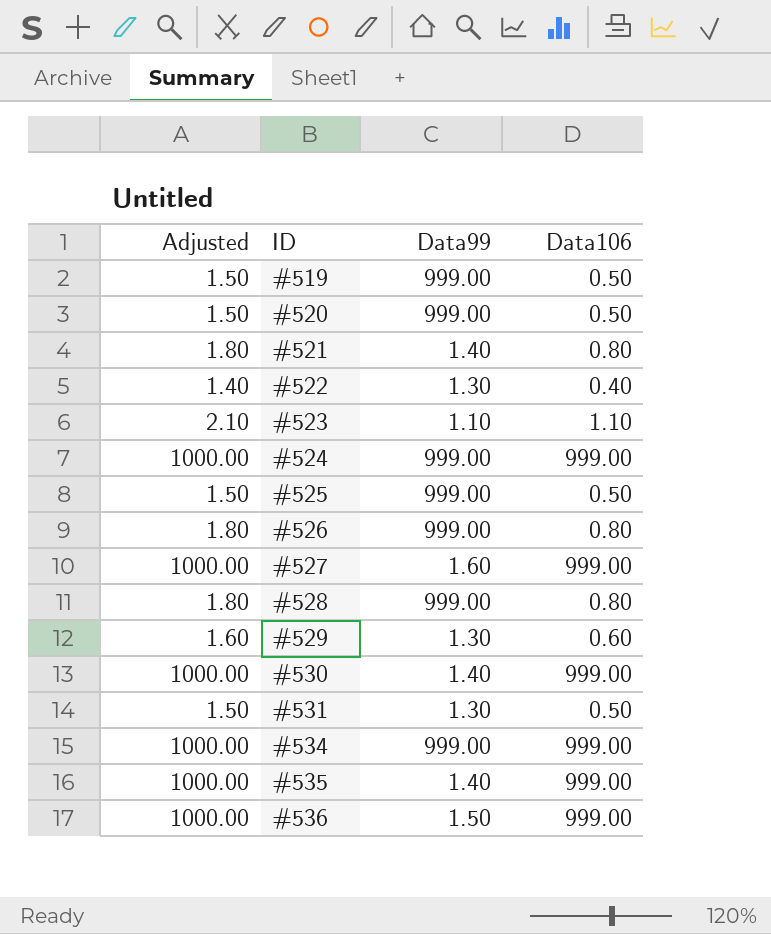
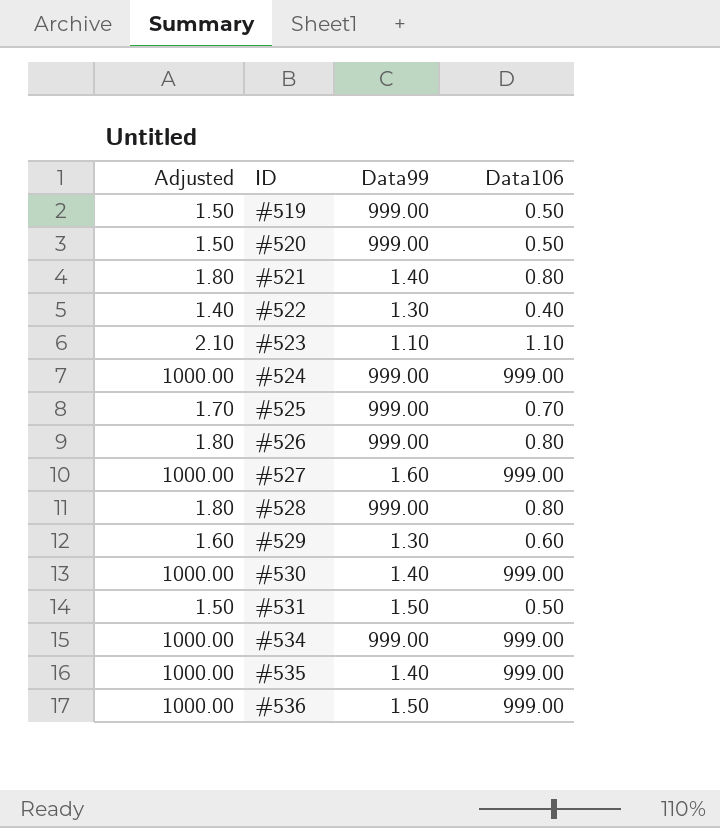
#525 | Adjusted: 1.50 -> 1.70
#525 | Data106: 0.50 -> 0.70
#531 | Data99: 1.30 -> 1.50

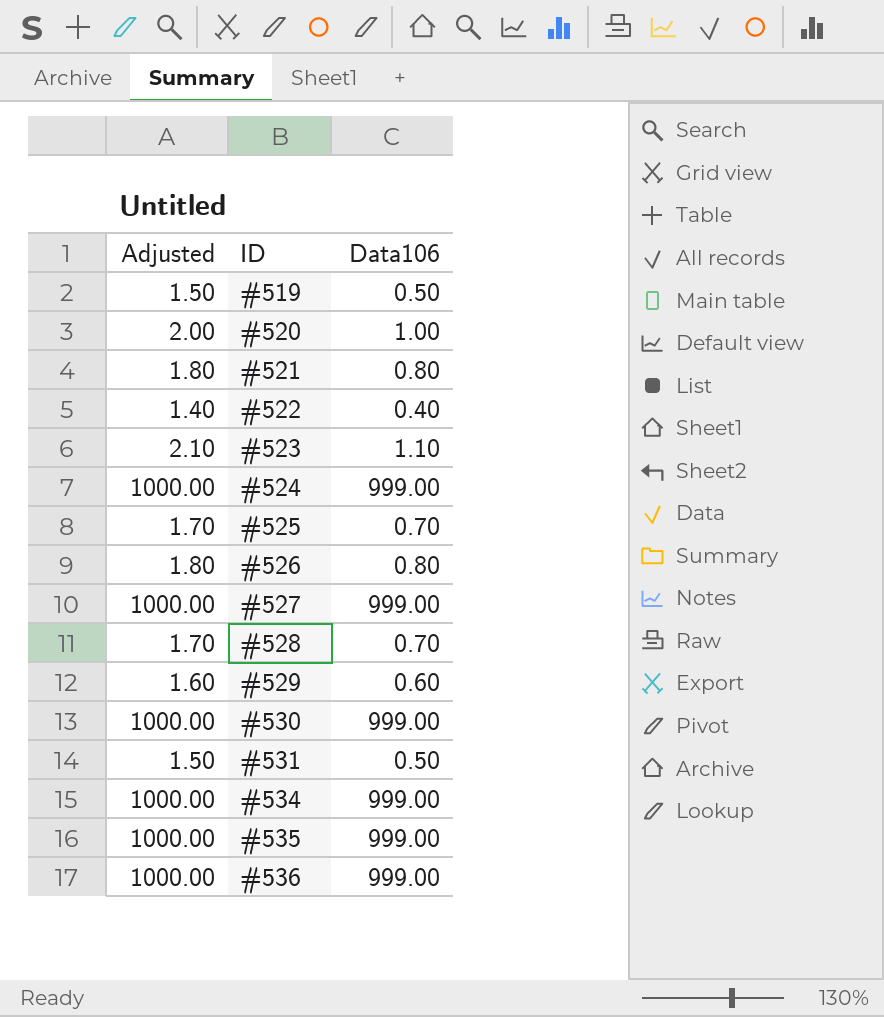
column Data99 | position: 3 -> none
#520 | Adjusted: 1.50 -> 2.00
#520 | Data106: 0.50 -> 1.00
#528 | Adjusted: 1.80 -> 1.70
#528 | Data106: 0.80 -> 0.70

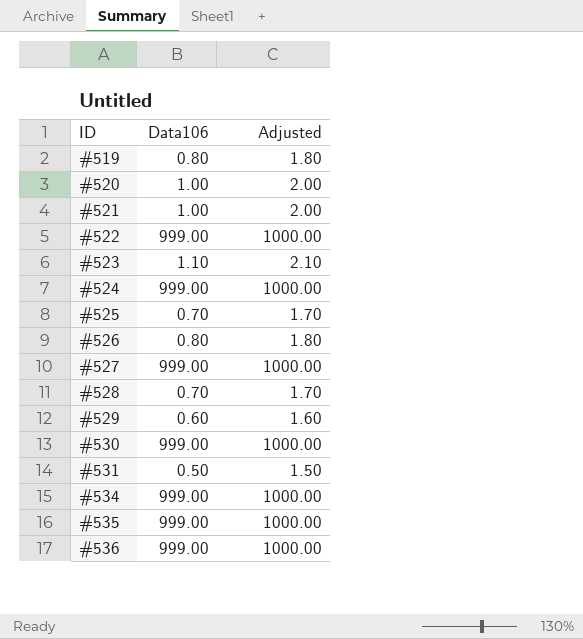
column Adjusted | position: 1 -> 3
#519 | Data106: 0.50 -> 0.80
#519 | Adjusted: 1.50 -> 1.80
#521 | Data106: 0.80 -> 1.00
#521 | Adjusted: 1.80 -> 2.00
#522 | Data106: 0.40 -> 999.00
#522 | Adjusted: 1.40 -> 1000.00

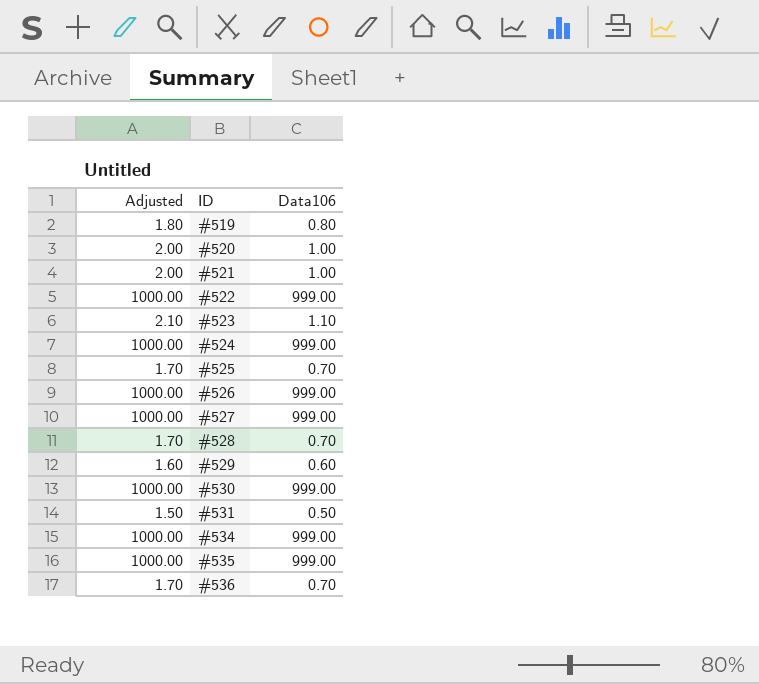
column Adjusted | position: 3 -> 1
#526 | Adjusted: 1.80 -> 1000.00
#526 | Data106: 0.80 -> 999.00
#536 | Adjusted: 1000.00 -> 1.70
#536 | Data106: 999.00 -> 0.70

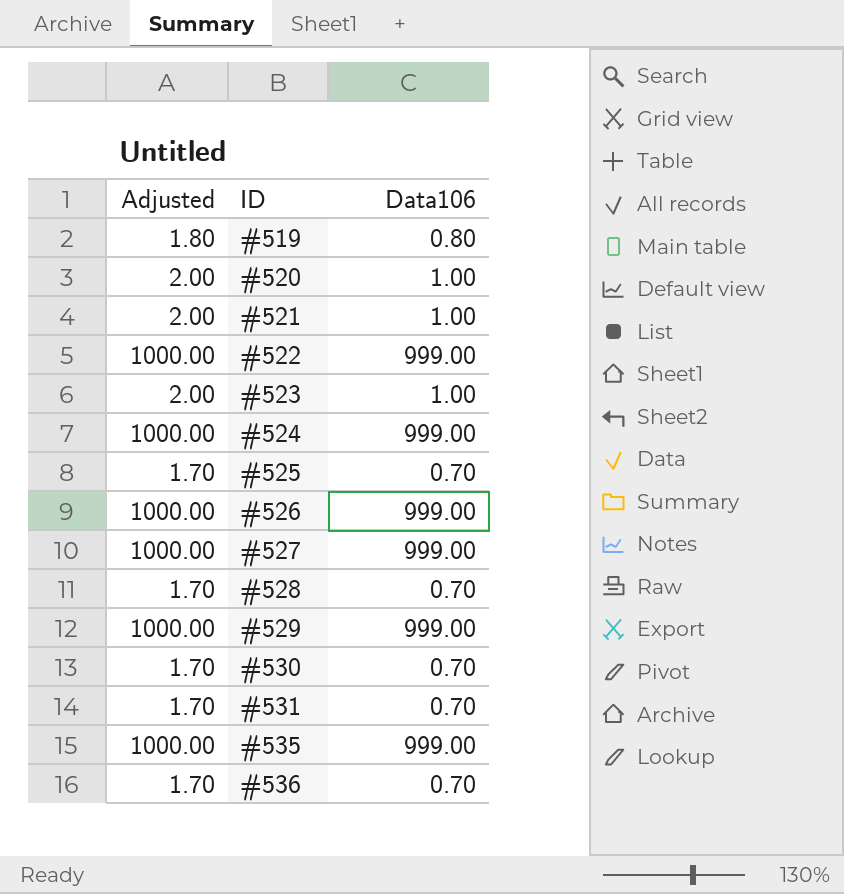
row #534: 1000.00 | 999.00 -> none
#523 | Adjusted: 2.10 -> 2.00
#523 | Data106: 1.10 -> 1.00
#529 | Adjusted: 1.60 -> 1000.00
#529 | Data106: 0.60 -> 999.00
#530 | Adjusted: 1000.00 -> 1.70
#530 | Data106: 999.00 -> 0.70
#531 | Adjusted: 1.50 -> 1.70
#531 | Data106: 0.50 -> 0.70

